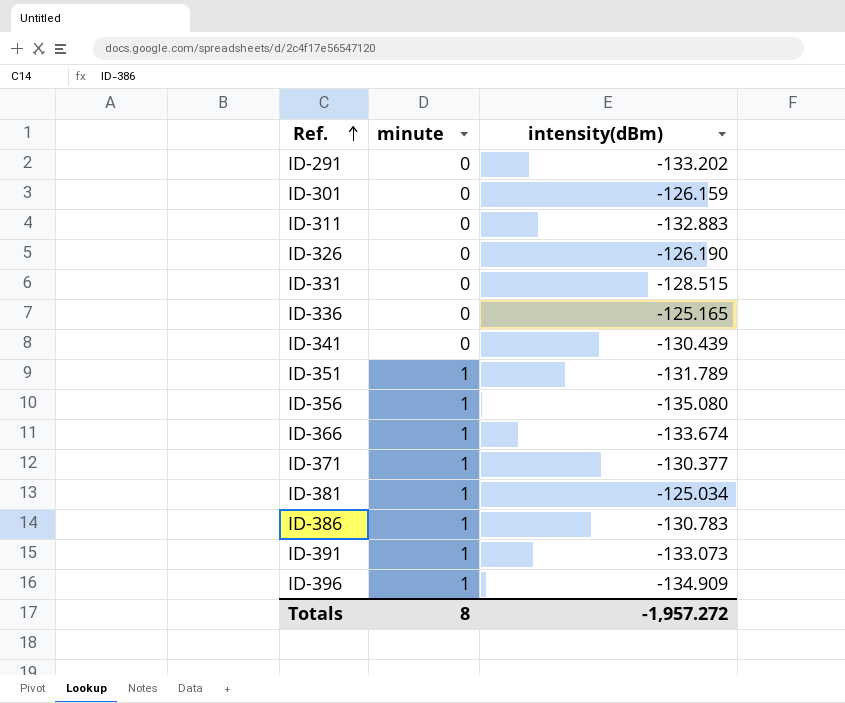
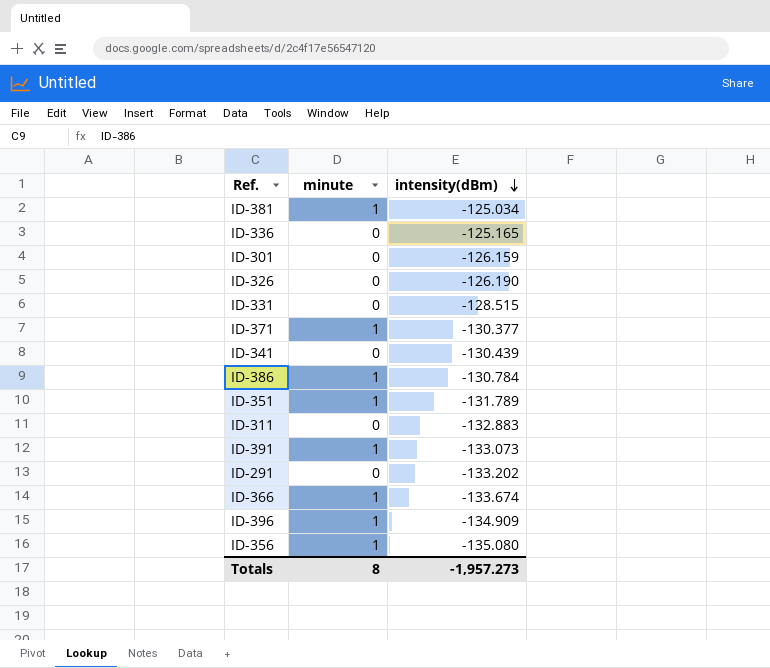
row order: Ref. ascending -> intensity(dBm) descending
ID-386 | intensity(dBm): -130.783 -> -130.784
Totals | intensity(dBm): -1,957.272 -> -1,957.273

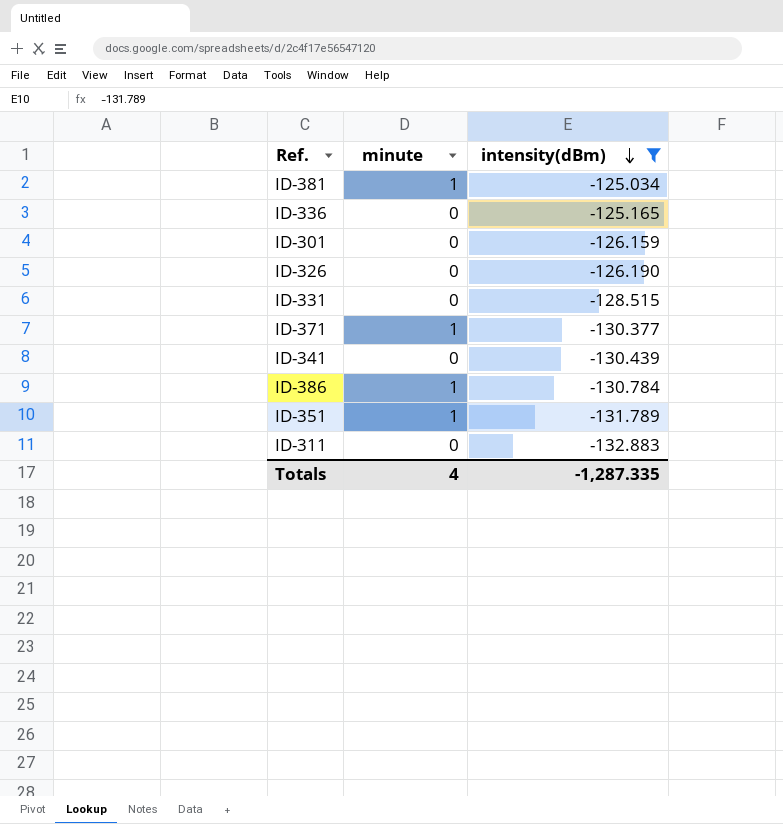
filter: none -> intensity(dBm) >= -132.883
Totals | minute: 8 -> 4
Totals | intensity(dBm): -1,957.273 -> -1,287.335

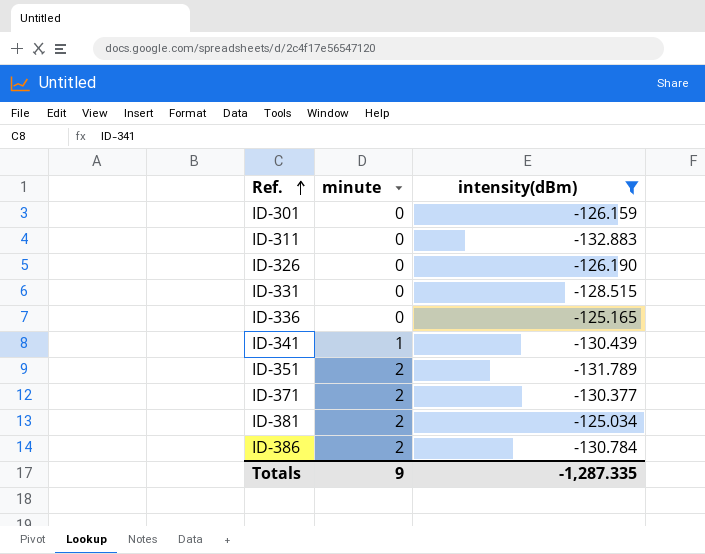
row order: intensity(dBm) descending -> Ref. ascending
ID-341 | minute: 0 -> 1
ID-351 | minute: 1 -> 2
ID-371 | minute: 1 -> 2
ID-381 | minute: 1 -> 2
ID-386 | minute: 1 -> 2
Totals | minute: 4 -> 9

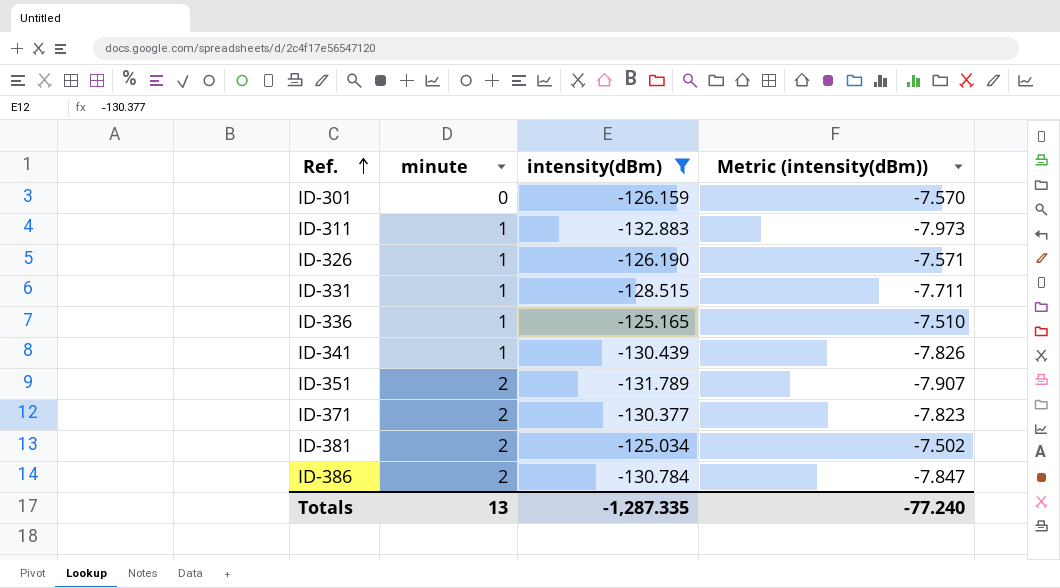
column Metric (intensity(dBm)) | formula: none -> [intensity(dBm)] * 0.06
ID-311 | minute: 0 -> 1
ID-326 | minute: 0 -> 1
ID-331 | minute: 0 -> 1
ID-336 | minute: 0 -> 1
Totals | minute: 9 -> 13

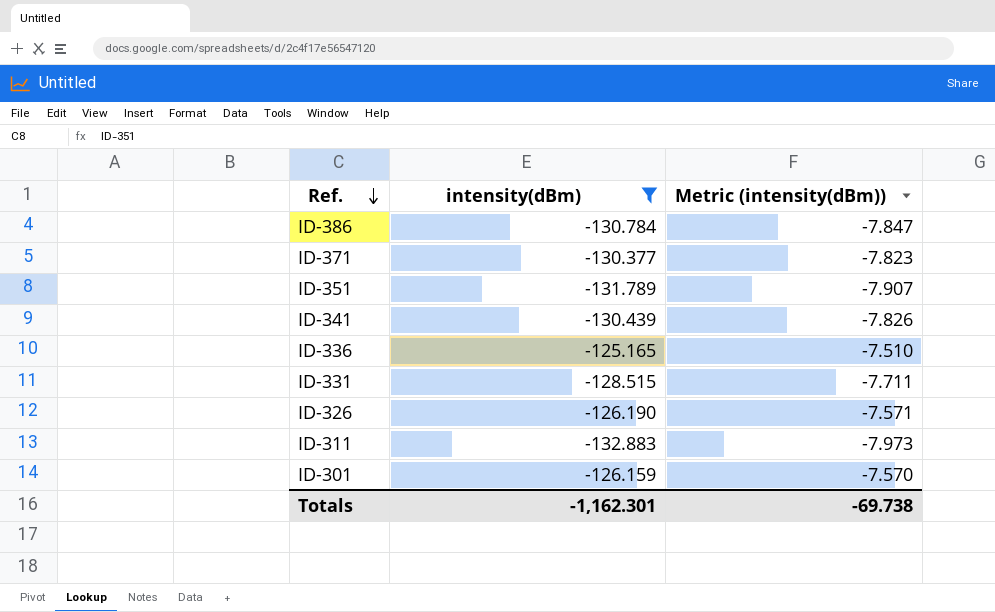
row order: Ref. ascending -> Ref. descending
column minute | position: 2 -> none
row ID-381: 2 | -125.034 | -7.502 -> none
Totals | intensity(dBm): -1,287.335 -> -1,162.301
Totals | Metric (intensity(dBm)): -77.240 -> -69.738

